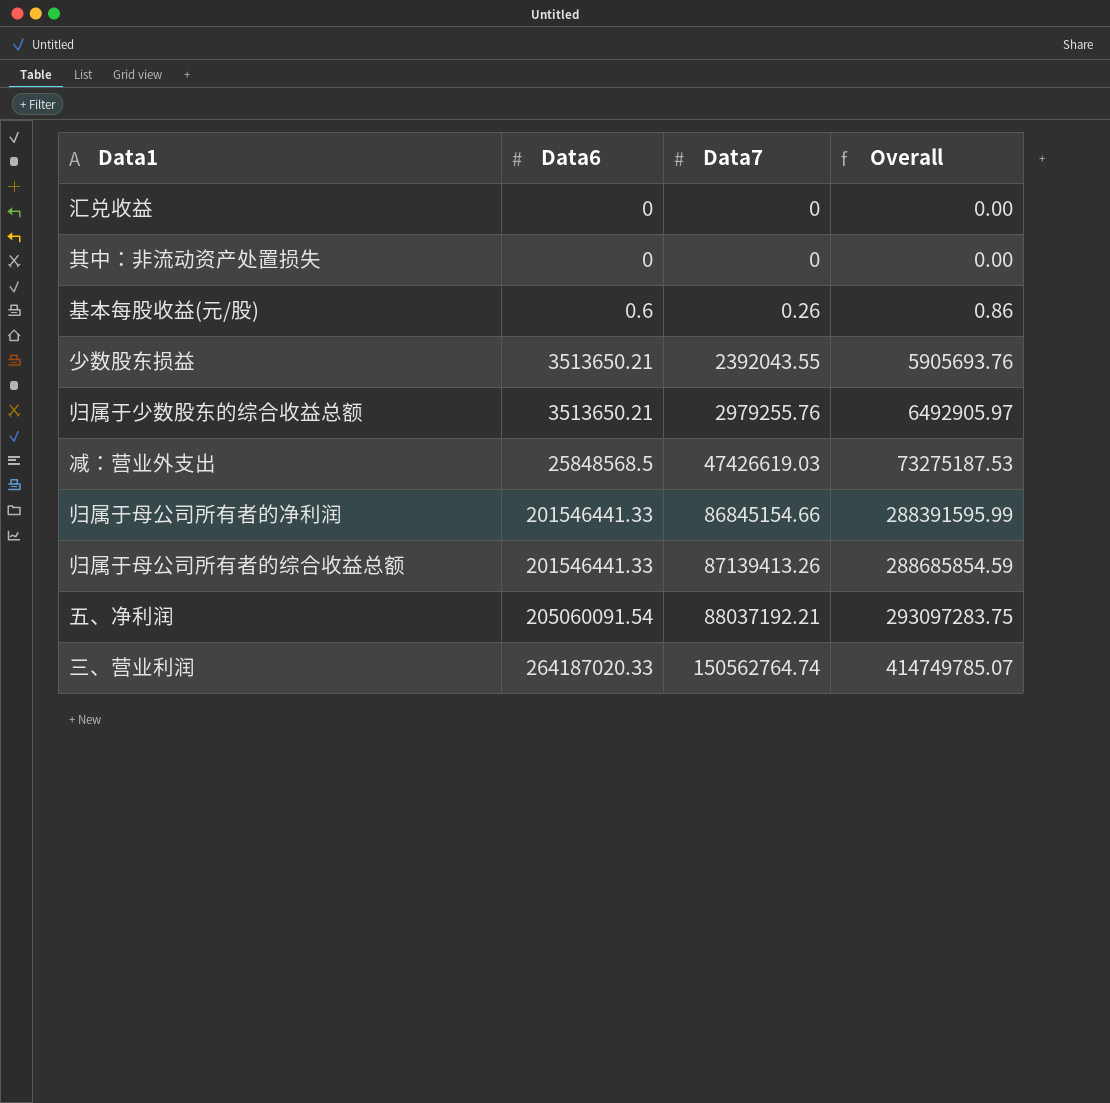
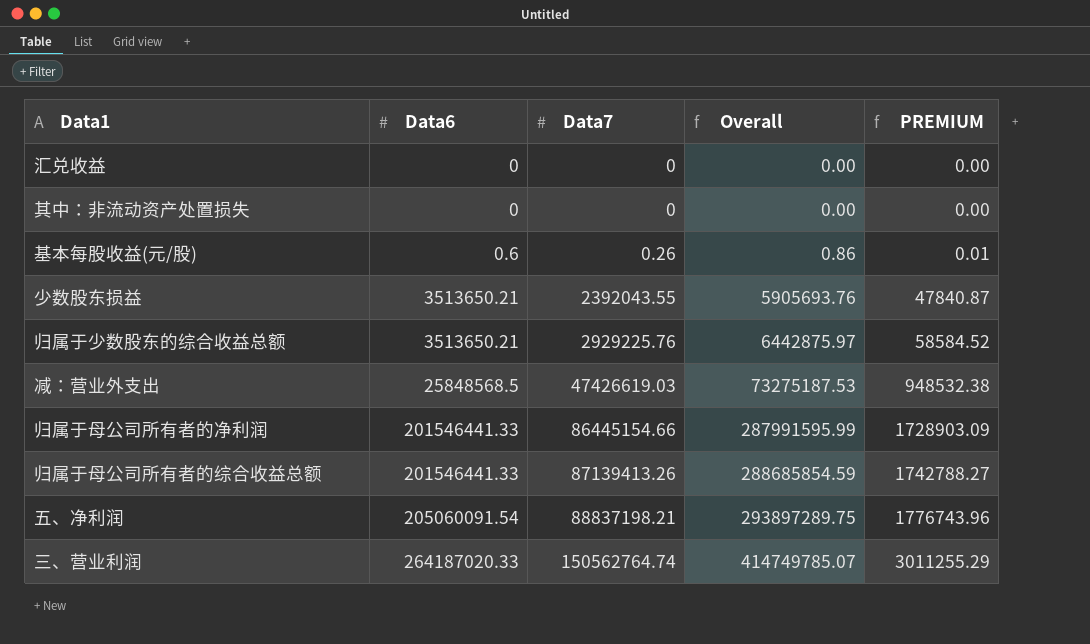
column PREMIUM | formula: none -> [Data7] * 0.02
归属于少数股东的综合收益总额 | Data7: 2979255.76 -> 2929225.76
归属于少数股东的综合收益总额 | Overall: 6492905.97 -> 6442875.97
归属于母公司所有者的净利润 | Data7: 86845154.66 -> 86445154.66
归属于母公司所有者的净利润 | Overall: 288391595.99 -> 287991595.99
五、净利润 | Data7: 88037192.21 -> 88837198.21
五、净利润 | Overall: 293097283.75 -> 293897289.75

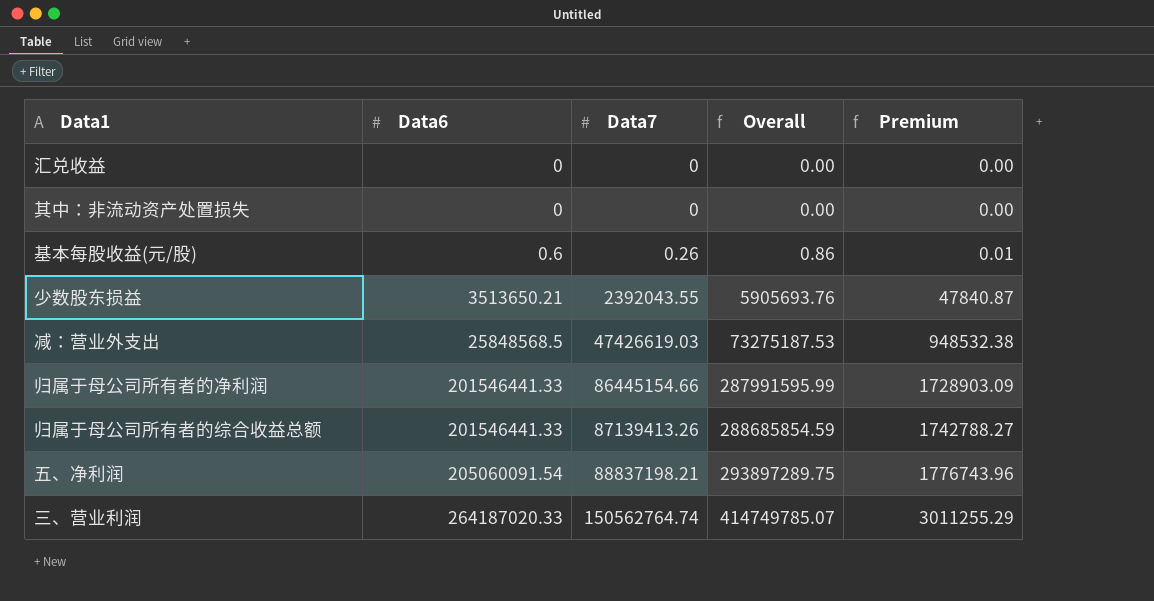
column name: PREMIUM -> Premium
row 归属于少数股东的综合收益总额: 3513650.21 | 2929225.76 | 6442875.97 | 58584.52 -> none

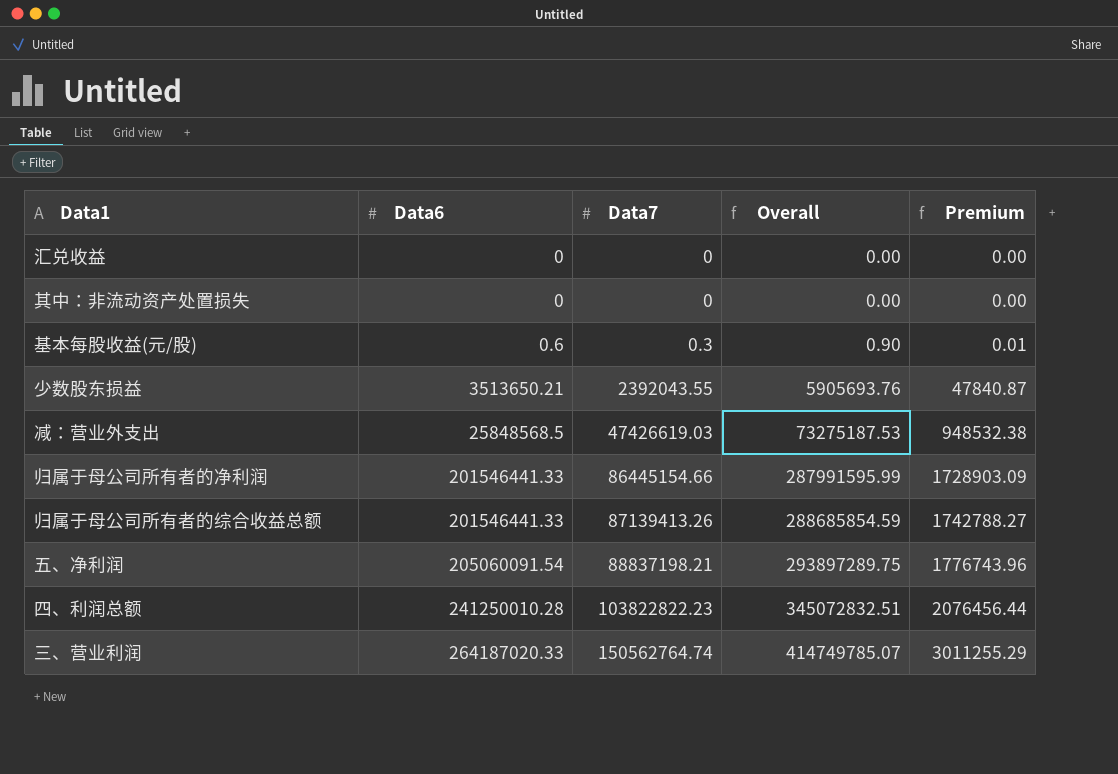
基本每股收益(元/股) | Data7: 0.26 -> 0.3
基本每股收益(元/股) | Overall: 0.86 -> 0.90
row 四、利润总额: none -> 241250010.28 | 103822822.23 | 345072832.51 | 2076456.44

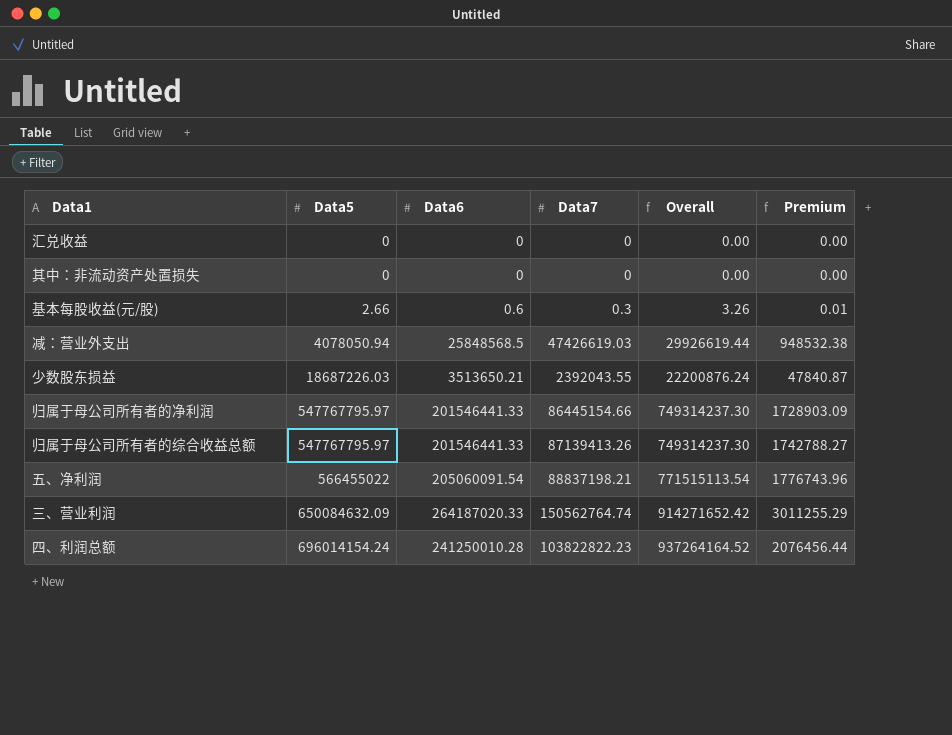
row order: Data6 ascending -> Data5 ascending
column Data5 | position: none -> 2
column Overall | formula: [Data6] + [Data7] -> [Data5] + [Data6]

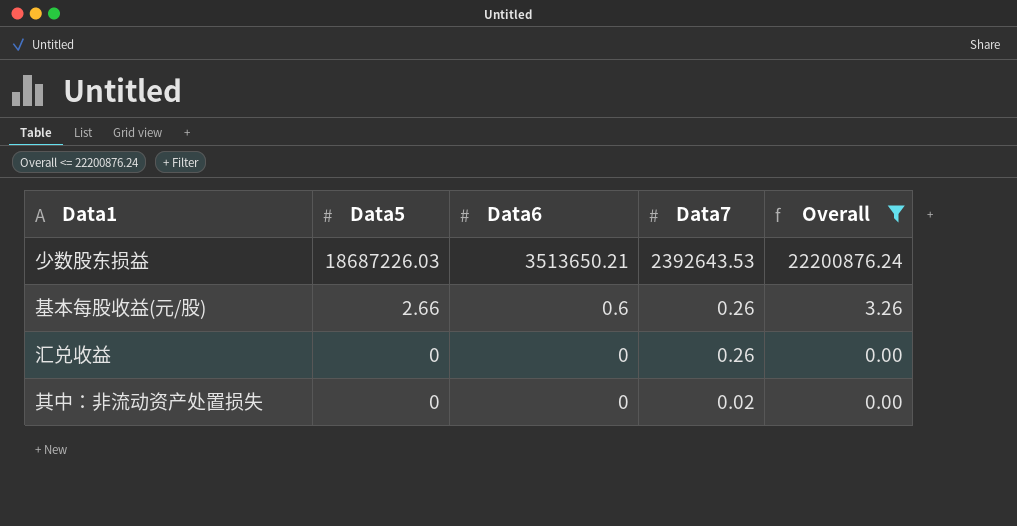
filter: none -> Overall <= 22200876.24
row order: Data5 ascending -> Data5 descending
column Premium | formula: [Data7] * 0.02 -> none
少数股东损益 | Data7: 2392043.55 -> 2392643.53
基本每股收益(元/股) | Data7: 0.3 -> 0.26
汇兑收益 | Data7: 0 -> 0.26
其中：非流动资产处置损失 | Data7: 0 -> 0.02

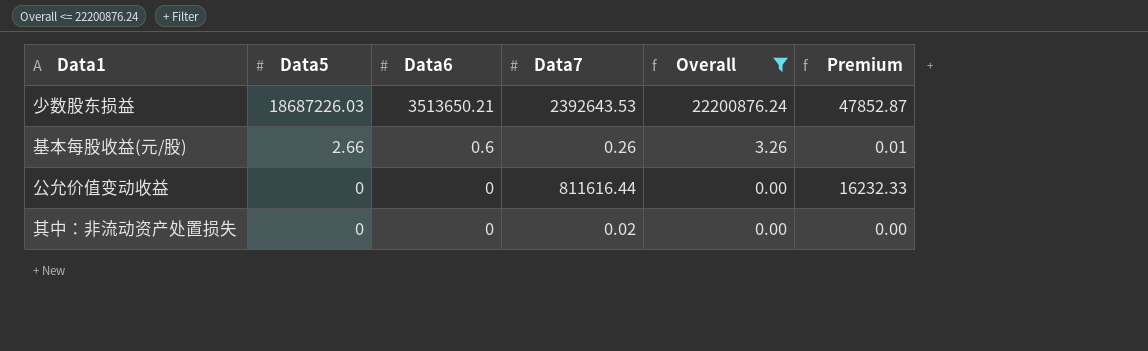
column Premium | formula: none -> [Data7] * 0.02
row 汇兑收益: 0 | 0 | 0.26 | 0.00 -> none
row 公允价值变动收益: none -> 0 | 0 | 811616.44 | 0.00 | 16232.33

